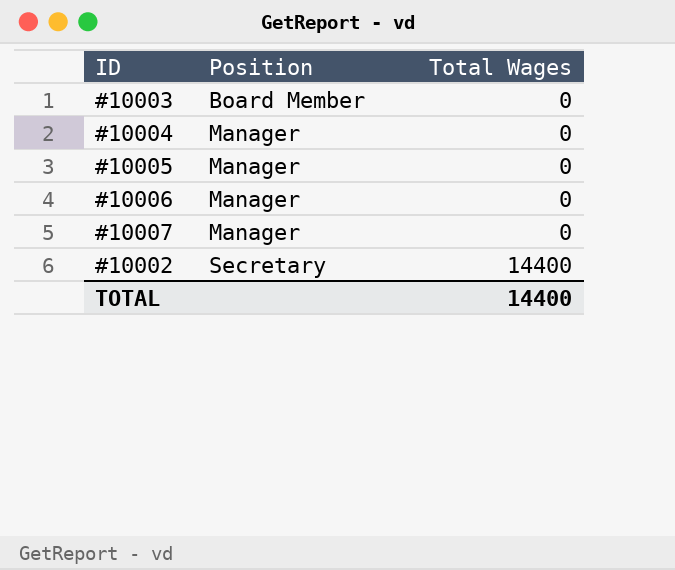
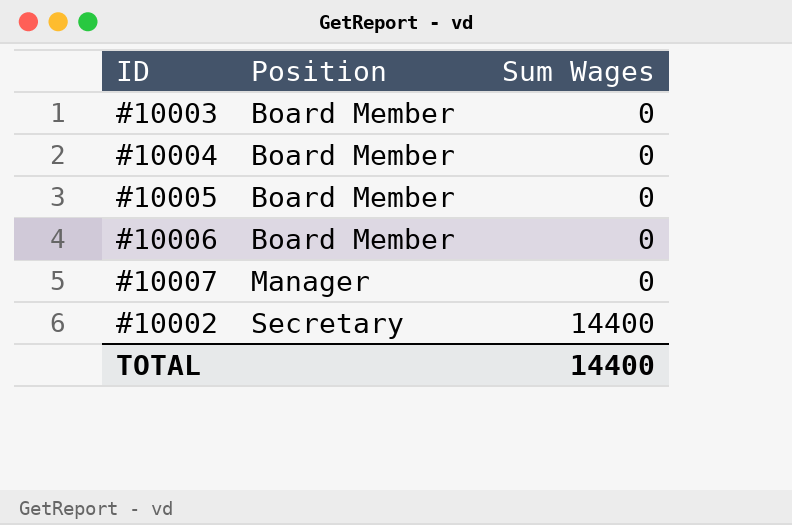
column name: Total Wages -> Sum Wages
#10004 | Position: Manager -> Board Member
#10005 | Position: Manager -> Board Member
#10006 | Position: Manager -> Board Member

